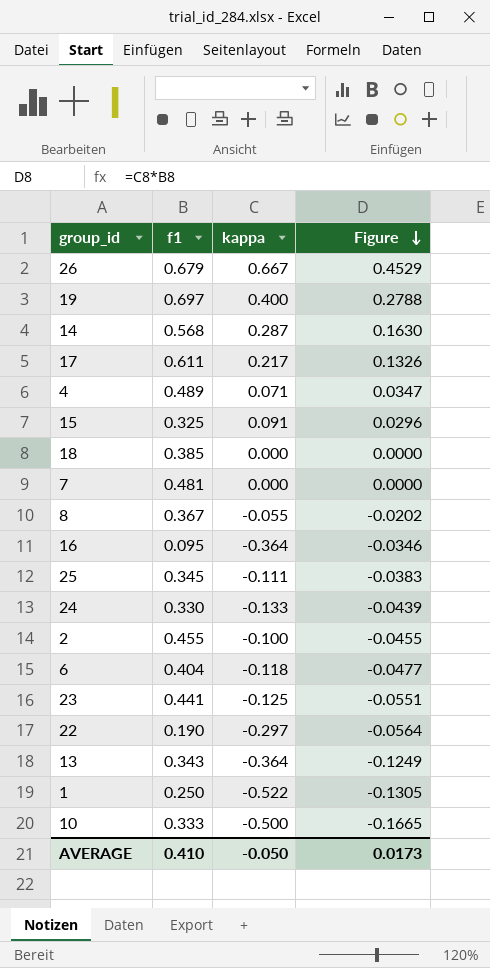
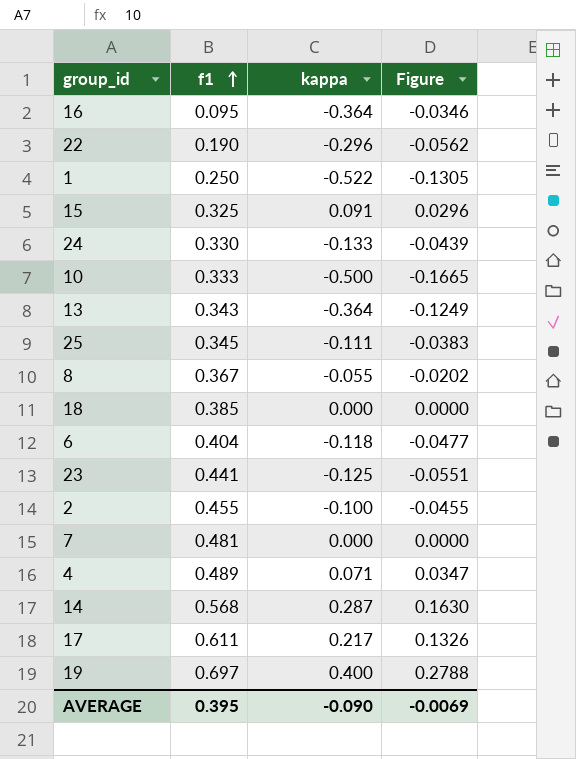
row order: Figure descending -> f1 ascending
row 26: 0.679 | 0.667 | 0.4529 -> none
22 | kappa: -0.297 -> -0.296
22 | Figure: -0.0564 -> -0.0562
AVERAGE | f1: 0.410 -> 0.395
AVERAGE | kappa: -0.050 -> -0.090
AVERAGE | Figure: 0.0173 -> -0.0069

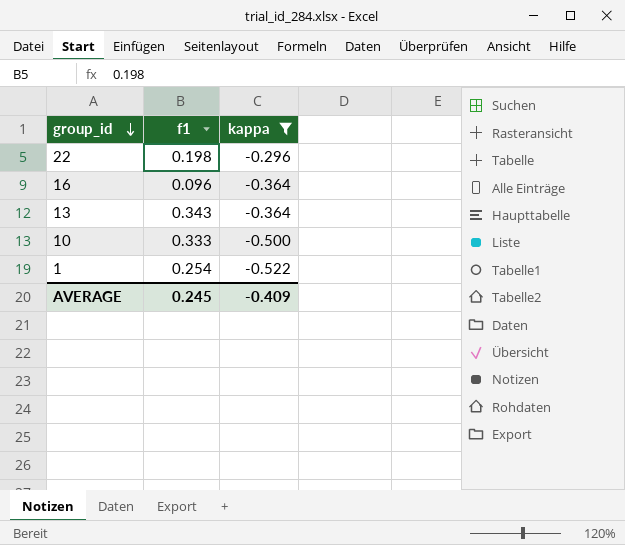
filter: none -> kappa <= -0.296
row order: f1 ascending -> group_id descending
column Figure | formula: [f1] * [kappa] -> none
22 | f1: 0.190 -> 0.198
16 | f1: 0.095 -> 0.096
1 | f1: 0.250 -> 0.254
AVERAGE | f1: 0.395 -> 0.245
AVERAGE | kappa: -0.090 -> -0.409

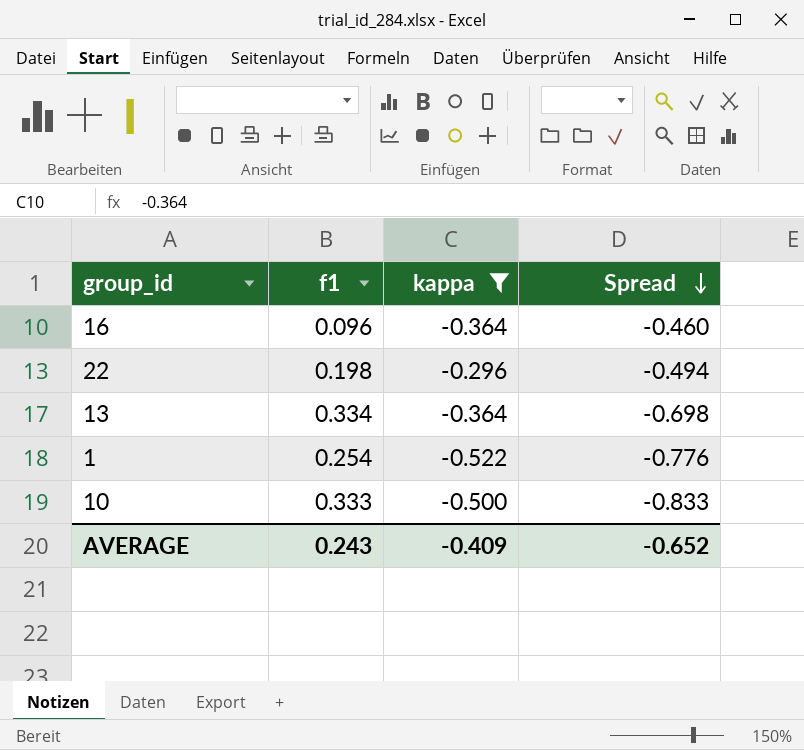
row order: group_id descending -> Spread descending
column Spread | formula: none -> [kappa] - [f1]
13 | f1: 0.343 -> 0.334
AVERAGE | f1: 0.245 -> 0.243

